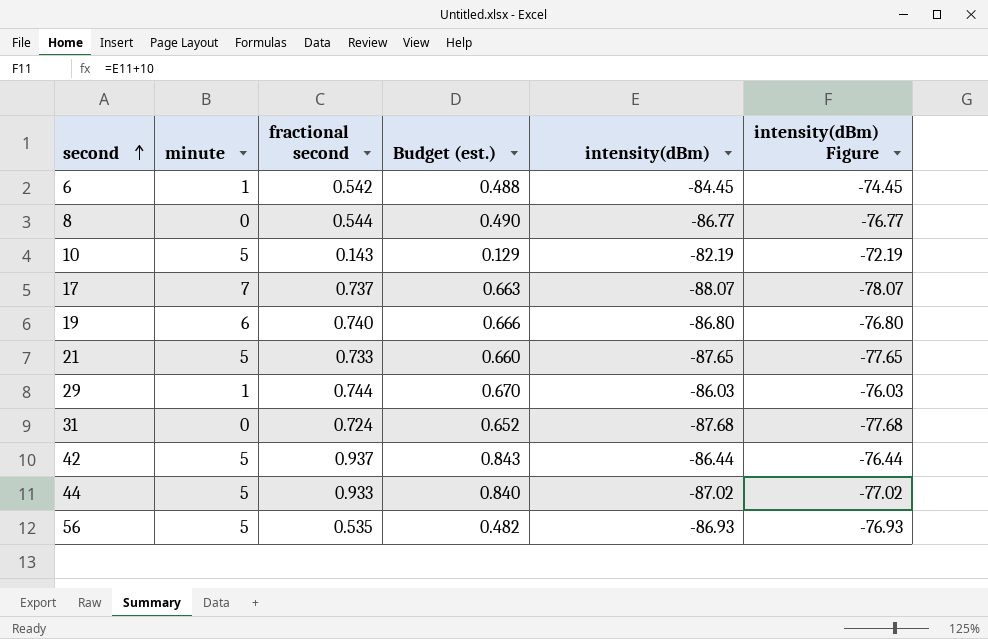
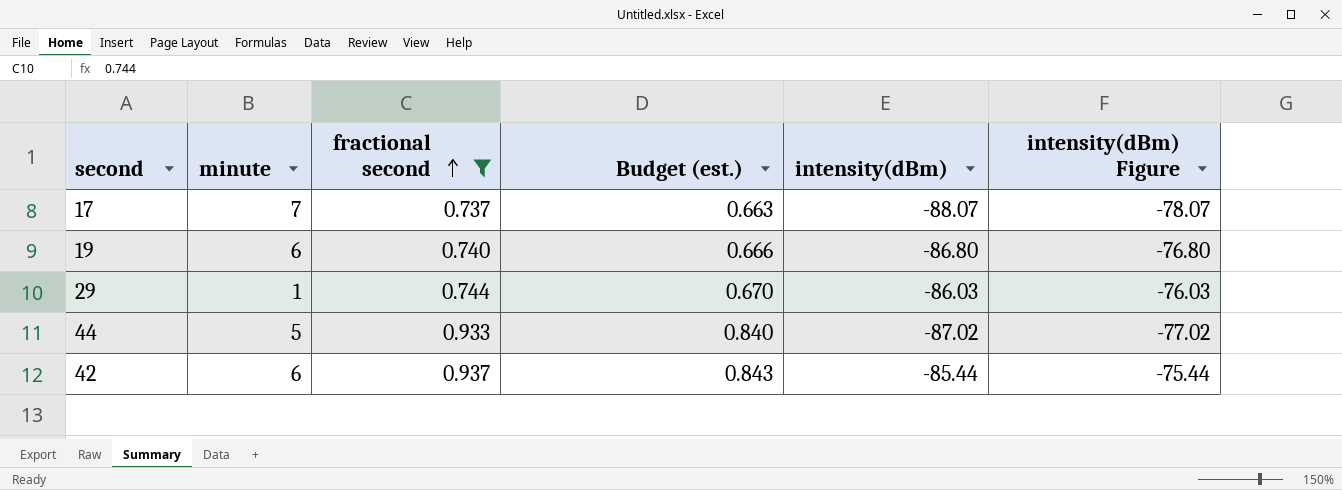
filter: none -> fractional second >= 0.737
row order: second ascending -> fractional second ascending
42 | minute: 5 -> 6
42 | intensity(dBm): -86.44 -> -85.44
42 | intensity(dBm) Figure: -76.44 -> -75.44

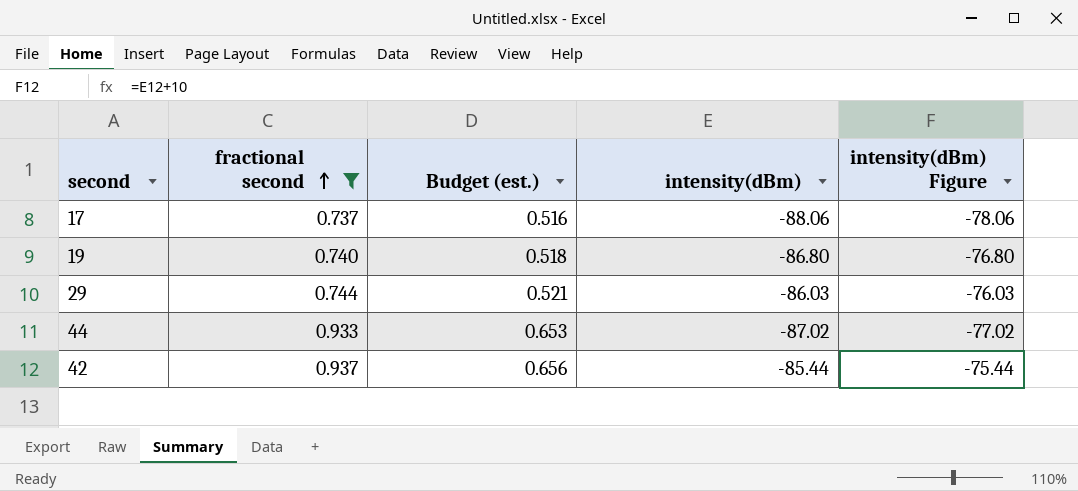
column minute | position: 2 -> none
column Budget (est.) | formula: [fractional second] * 0.9 -> [fractional second] * 0.7
17 | intensity(dBm): -88.07 -> -88.06
17 | intensity(dBm) Figure: -78.07 -> -78.06

